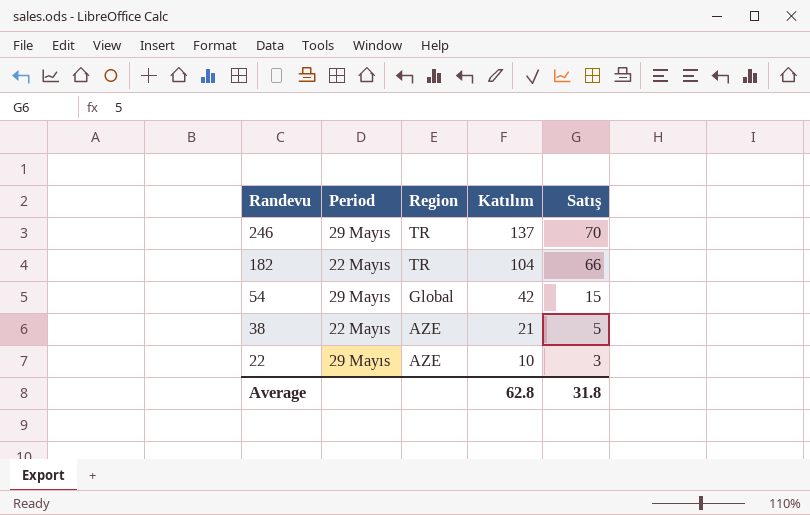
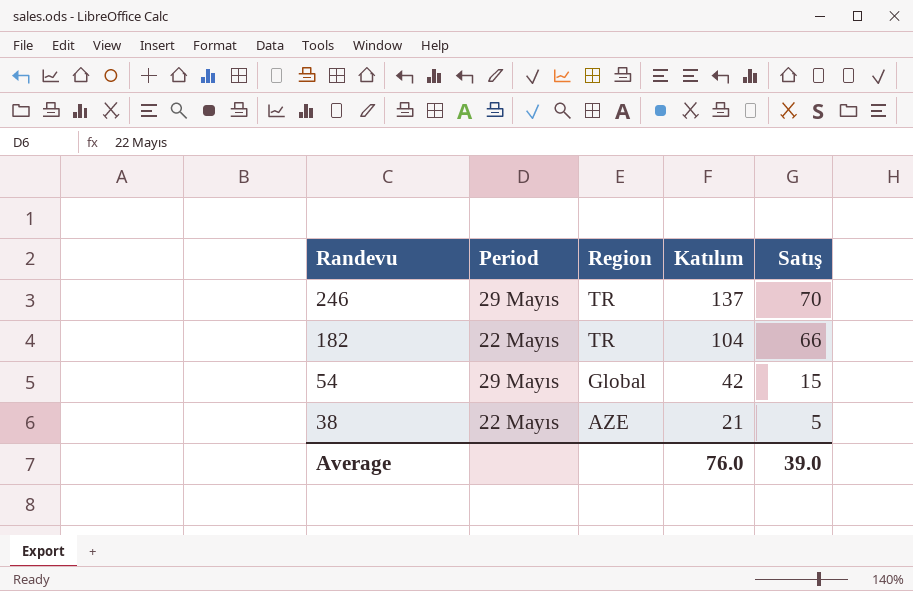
row 22: 29 Mayıs | AZE | 10 | 3 -> none
Average | Katılım: 62.8 -> 76.0
Average | Satış: 31.8 -> 39.0

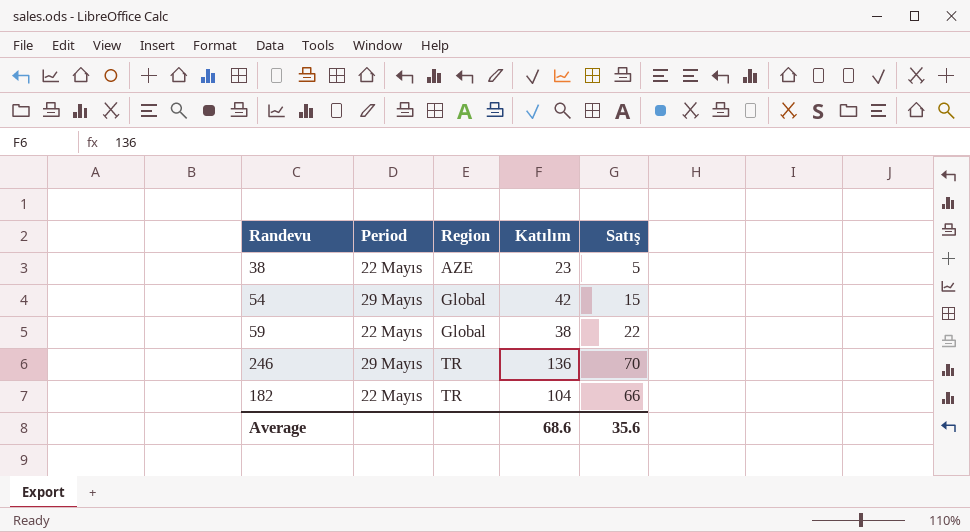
row order: Randevu descending -> Region ascending
38 | Katılım: 21 -> 23
row 59: none -> 22 Mayıs | Global | 38 | 22
246 | Katılım: 137 -> 136
Average | Katılım: 76.0 -> 68.6
Average | Satış: 39.0 -> 35.6

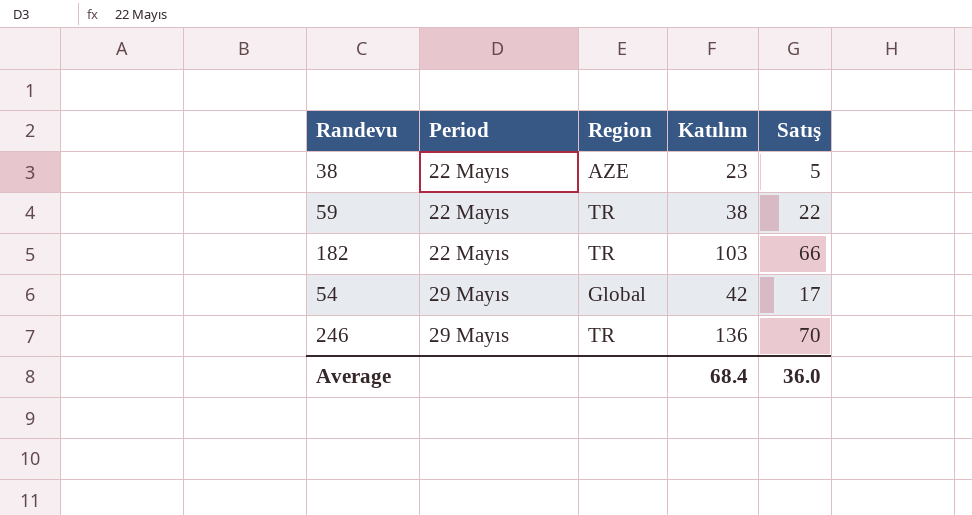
row order: Region ascending -> Period ascending
59 | Region: Global -> TR
182 | Katılım: 104 -> 103
54 | Satış: 15 -> 17
Average | Katılım: 68.6 -> 68.4
Average | Satış: 35.6 -> 36.0

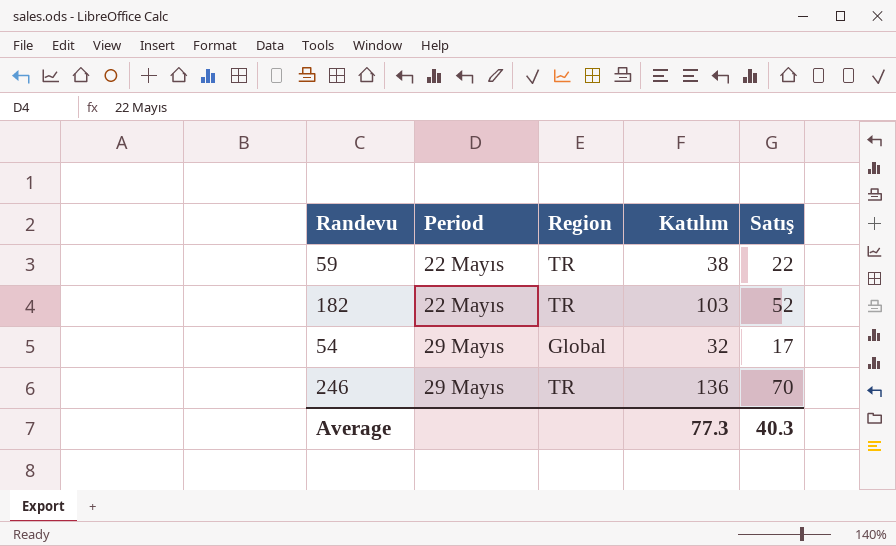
row 38: 22 Mayıs | AZE | 23 | 5 -> none
182 | Satış: 66 -> 52
54 | Katılım: 42 -> 32
Average | Katılım: 68.4 -> 77.3
Average | Satış: 36.0 -> 40.3

